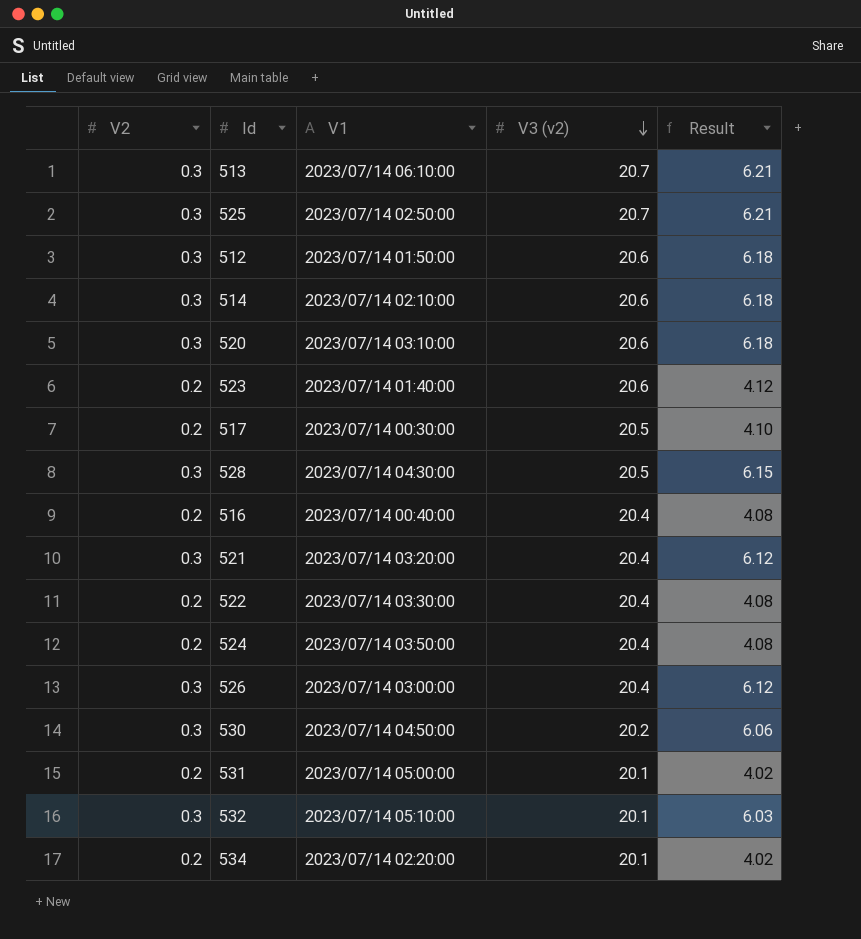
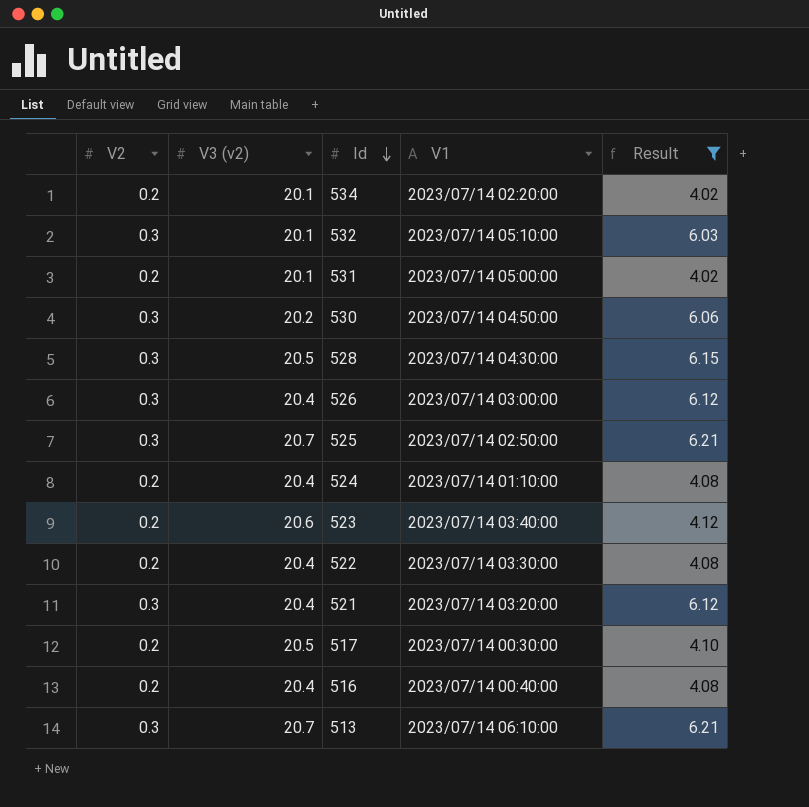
filter: none -> Result != 6.18
row order: V3 (v2) descending -> Id descending
column V3 (v2) | position: 4 -> 2
524 | V1: 2023/07/14 03:50:00 -> 2023/07/14 01:10:00
523 | V1: 2023/07/14 01:40:00 -> 2023/07/14 03:40:00

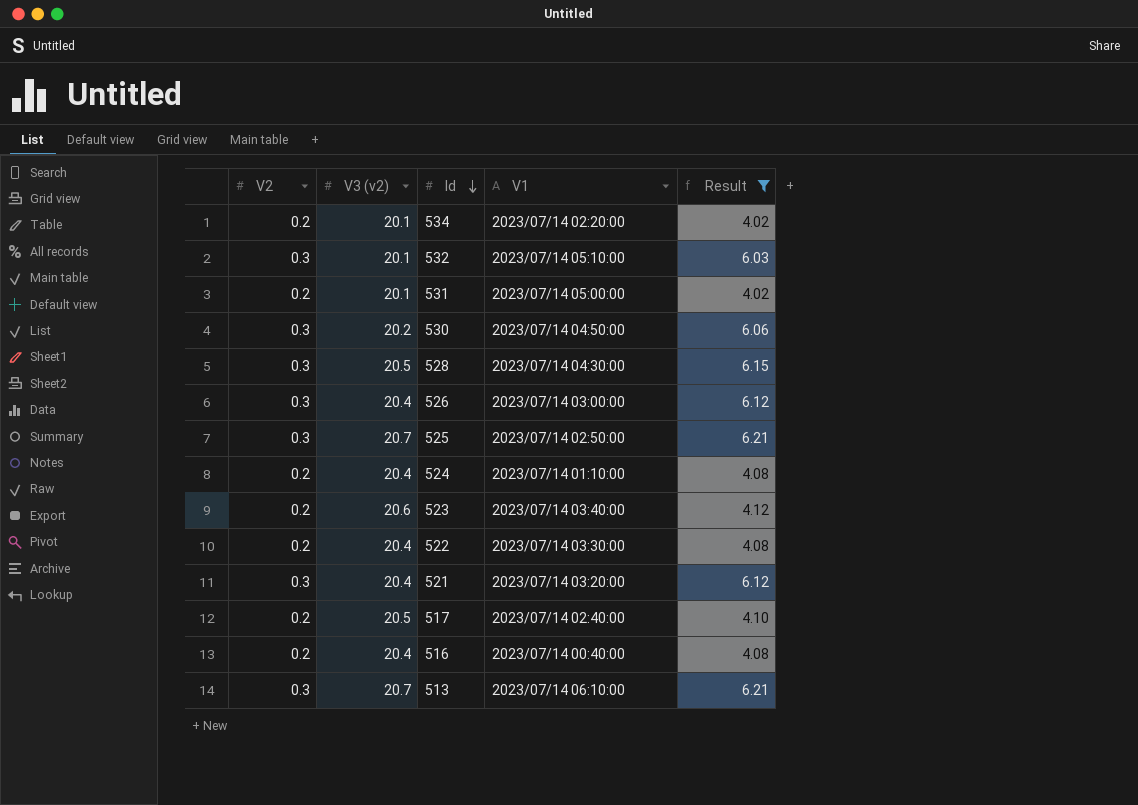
517 | V1: 2023/07/14 00:30:00 -> 2023/07/14 02:40:00

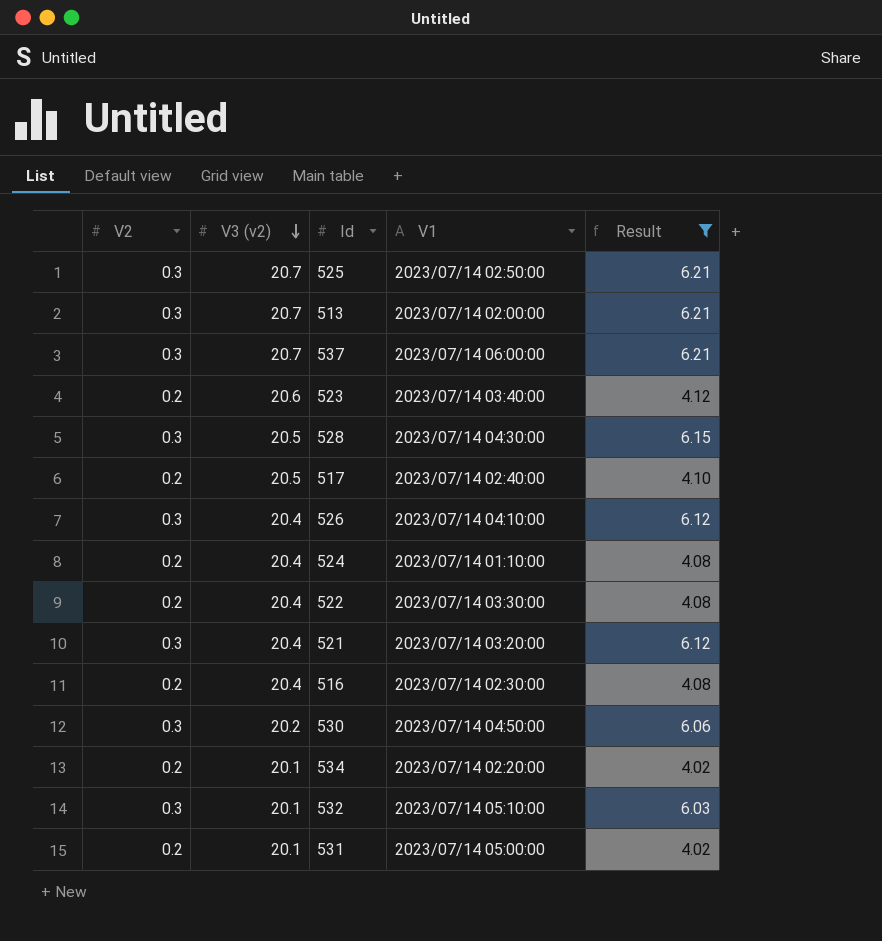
row order: Id descending -> V3 (v2) descending
513 | V1: 2023/07/14 06:10:00 -> 2023/07/14 02:00:00
row 537: none -> 0.3 | 20.7 | 2023/07/14 06:00:00 | 6.21
526 | V1: 2023/07/14 03:00:00 -> 2023/07/14 04:10:00
516 | V1: 2023/07/14 00:40:00 -> 2023/07/14 02:30:00

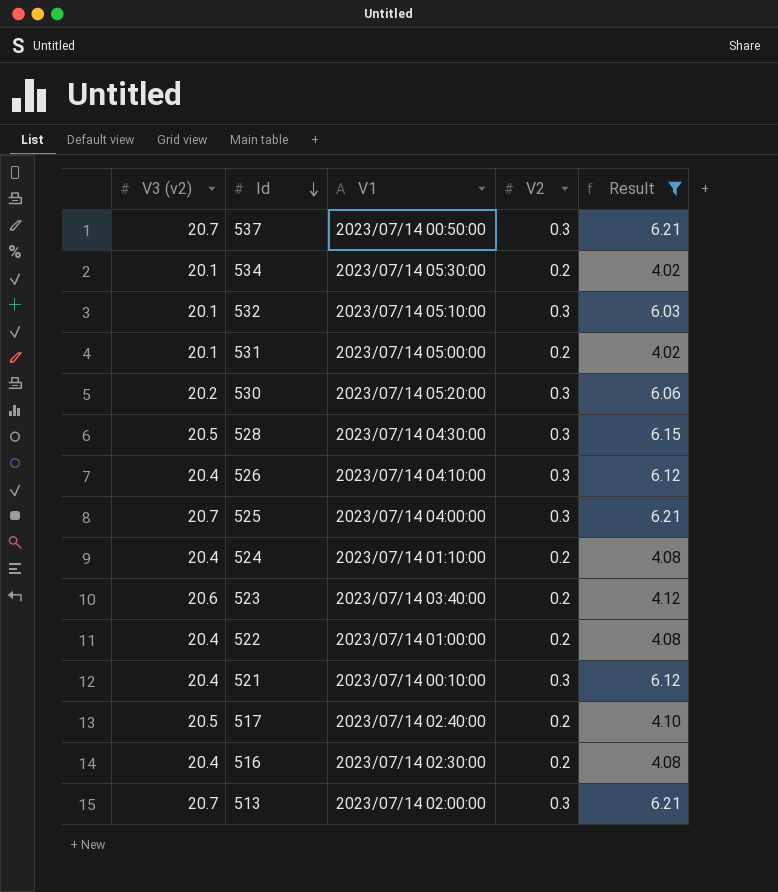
row order: V3 (v2) descending -> Id descending
column V2 | position: 1 -> 4
537 | V1: 2023/07/14 06:00:00 -> 2023/07/14 00:50:00
534 | V1: 2023/07/14 02:20:00 -> 2023/07/14 05:30:00
530 | V1: 2023/07/14 04:50:00 -> 2023/07/14 05:20:00
525 | V1: 2023/07/14 02:50:00 -> 2023/07/14 04:00:00
522 | V1: 2023/07/14 03:30:00 -> 2023/07/14 01:00:00
521 | V1: 2023/07/14 03:20:00 -> 2023/07/14 00:10:00

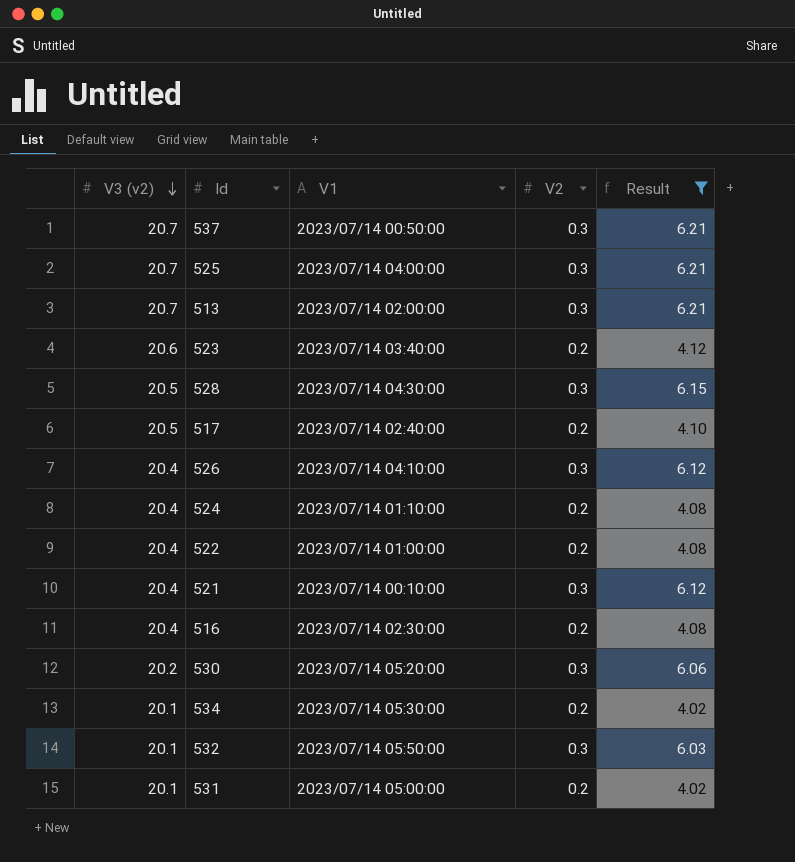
row order: Id descending -> V3 (v2) descending
532 | V1: 2023/07/14 05:10:00 -> 2023/07/14 05:50:00

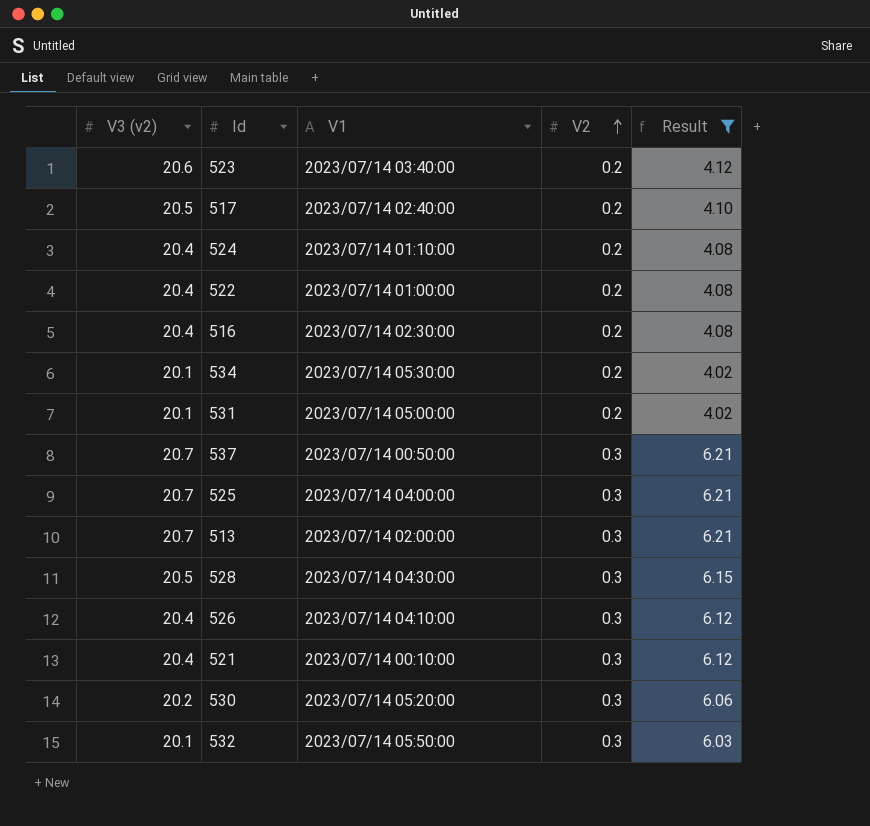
row order: V3 (v2) descending -> V2 ascending

